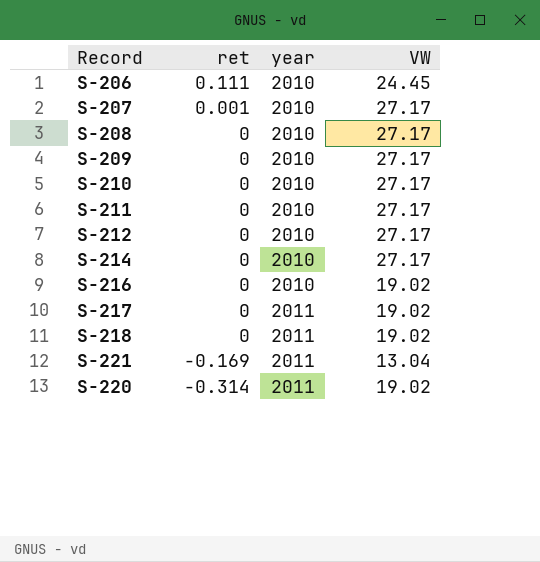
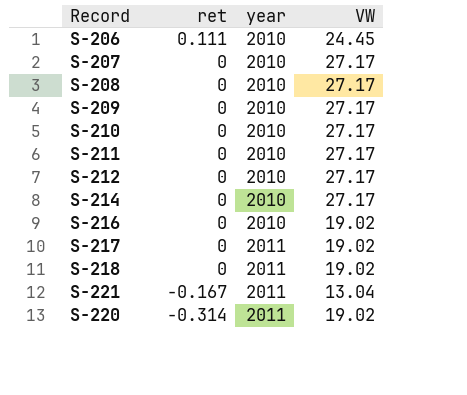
S-207 | ret: 0.001 -> 0
S-221 | ret: -0.169 -> -0.167

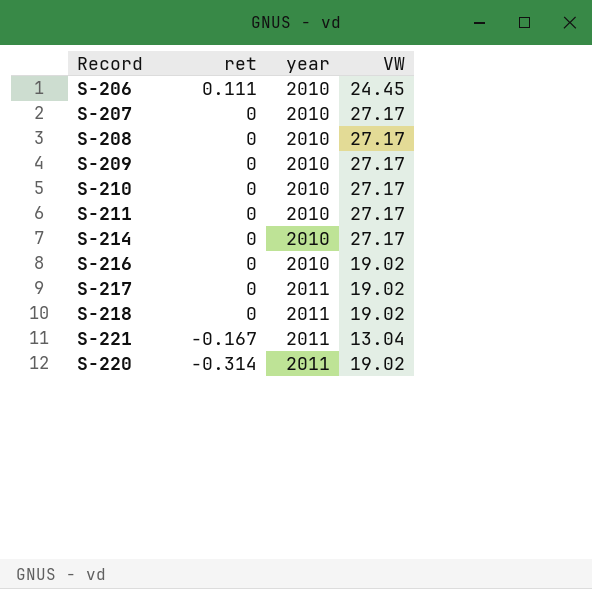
row S-212: 0 | 2010 | 27.17 -> none

